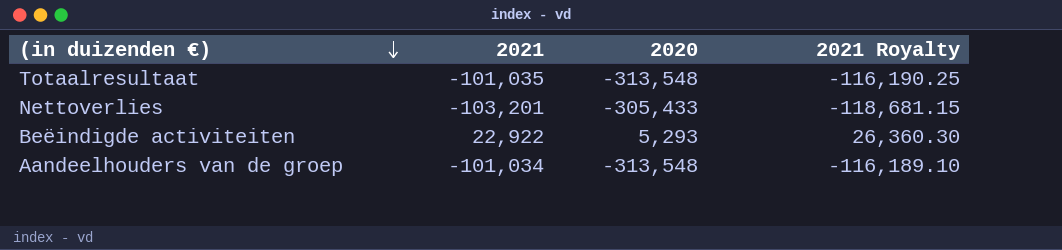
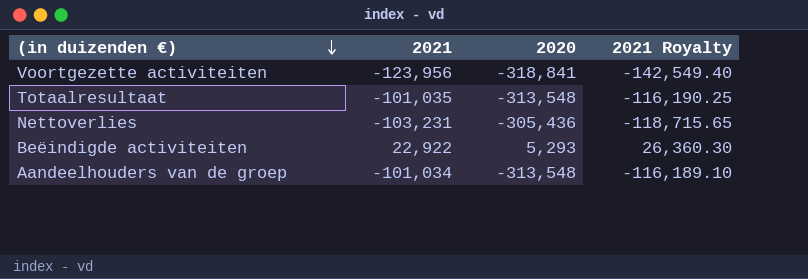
row Voortgezette activiteiten: none -> -123,956 | -318,841 | -142,549.40
Nettoverlies | 2021: -103,201 -> -103,231
Nettoverlies | 2020: -305,433 -> -305,436
Nettoverlies | 2021 Royalty: -118,681.15 -> -118,715.65

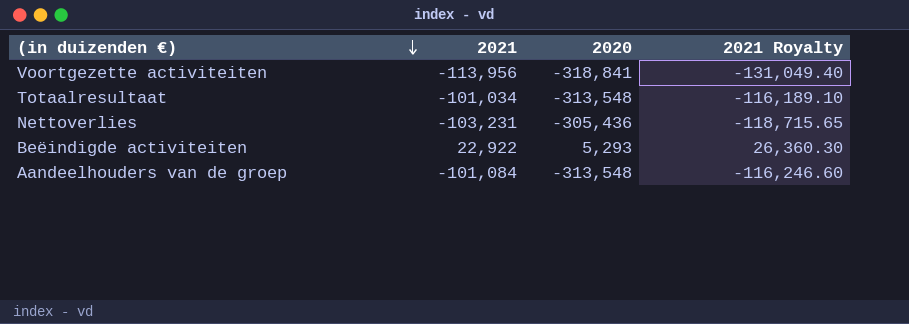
Voortgezette activiteiten | 2021: -123,956 -> -113,956
Voortgezette activiteiten | 2021 Royalty: -142,549.40 -> -131,049.40
Totaalresultaat | 2021: -101,035 -> -101,034
Totaalresultaat | 2021 Royalty: -116,190.25 -> -116,189.10
Aandeelhouders van de groep | 2021: -101,034 -> -101,084
Aandeelhouders van de groep | 2021 Royalty: -116,189.10 -> -116,246.60

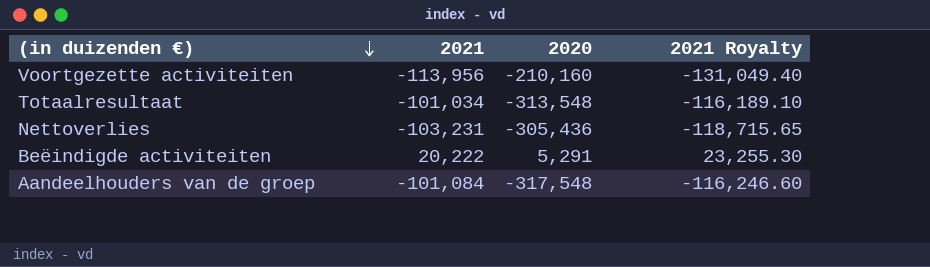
Voortgezette activiteiten | 2020: -318,841 -> -210,160
Beëindigde activiteiten | 2021: 22,922 -> 20,222
Beëindigde activiteiten | 2020: 5,293 -> 5,291
Beëindigde activiteiten | 2021 Royalty: 26,360.30 -> 23,255.30
Aandeelhouders van de groep | 2020: -313,548 -> -317,548

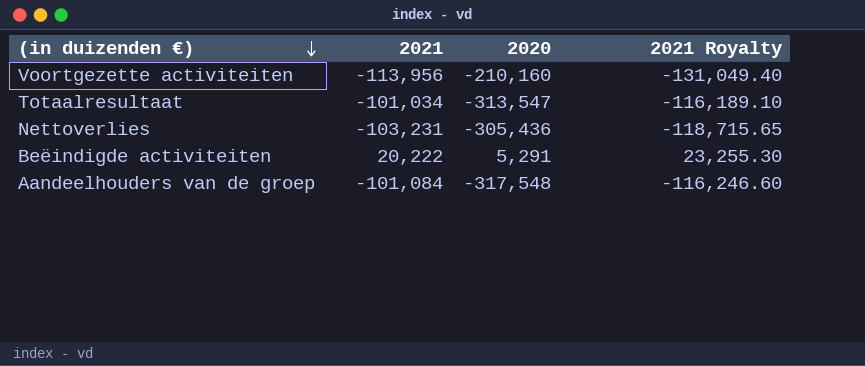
Totaalresultaat | 2020: -313,548 -> -313,547

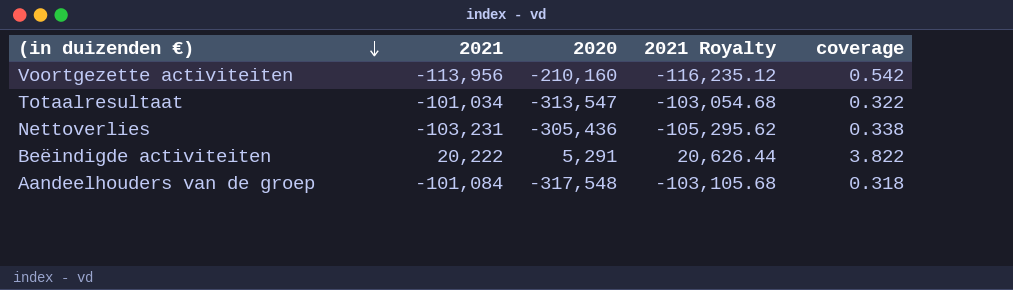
column 2021 Royalty | formula: [2021] * 1.15 -> [2021] * 1.02
column coverage | formula: none -> [2021] / [2020]

